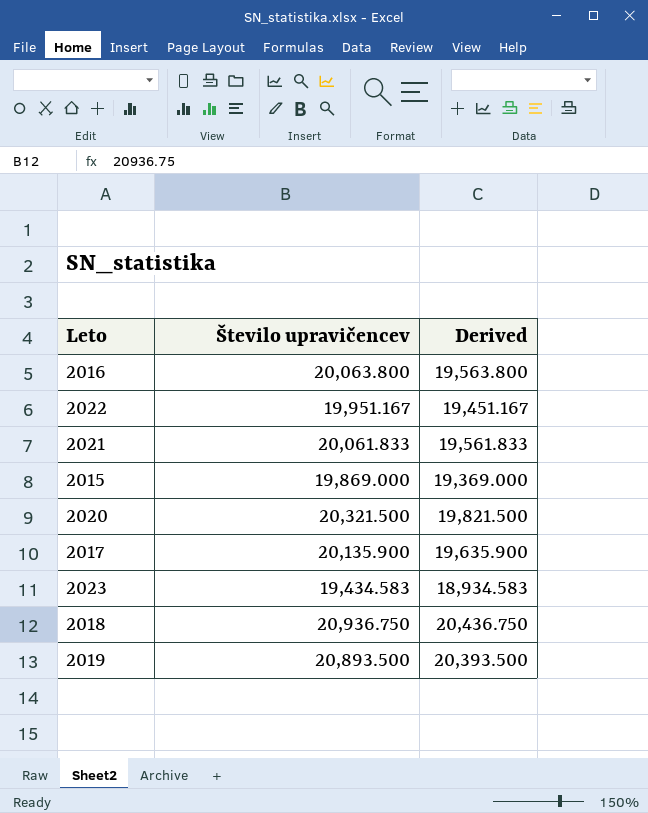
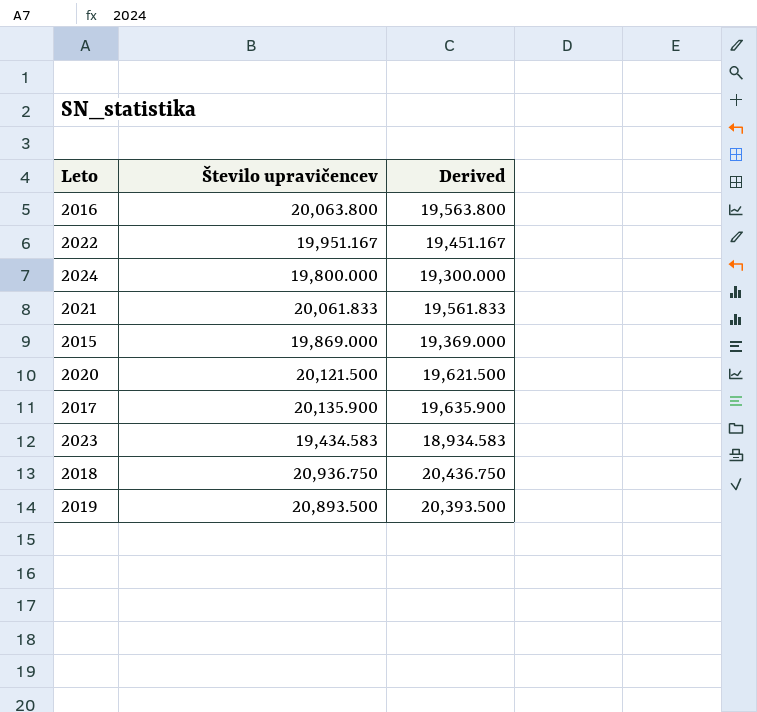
row 2024: none -> 19,800.000 | 19,300.000
2020 | Število upravičencev: 20,321.500 -> 20,121.500
2020 | Derived: 19,821.500 -> 19,621.500

